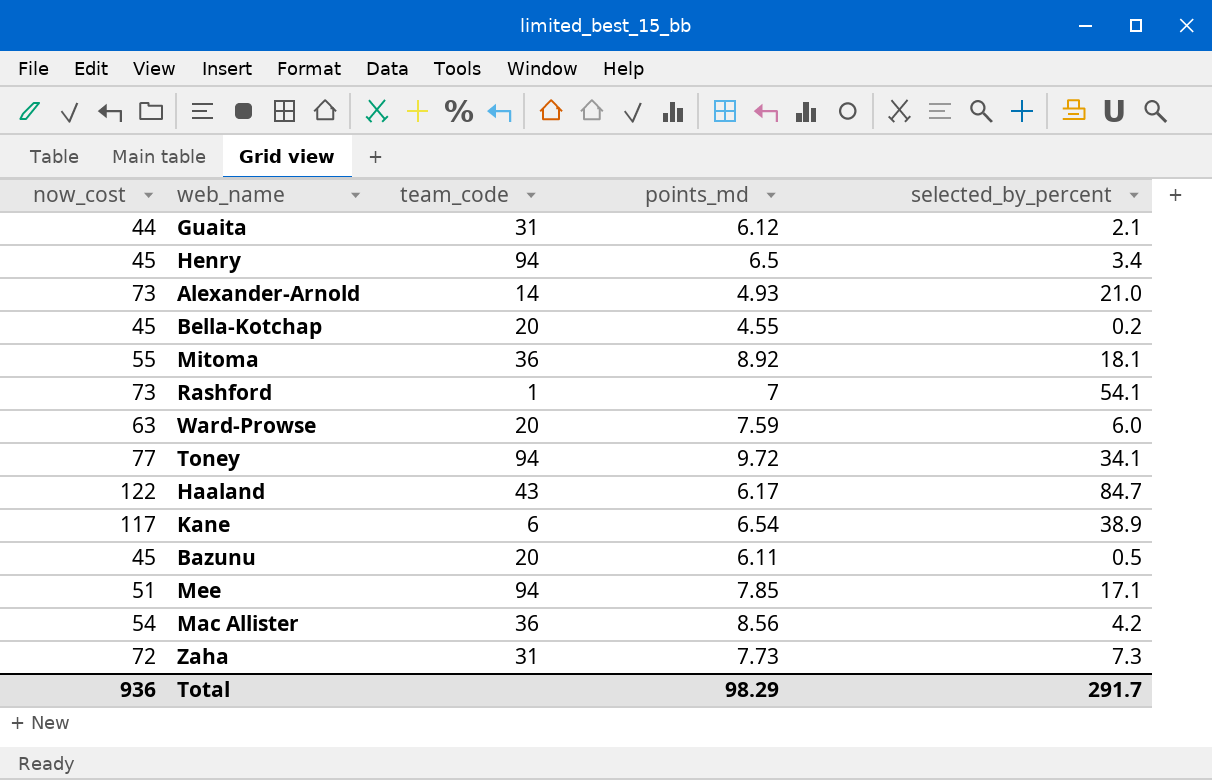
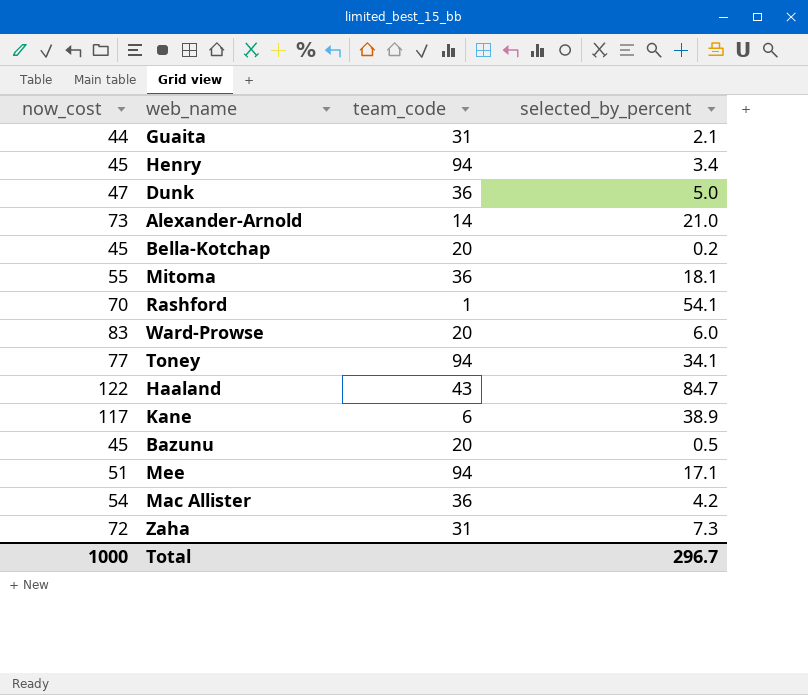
column points_md | position: 4 -> none
row Dunk: none -> 47 | 36 | 5.0
Rashford | now_cost: 73 -> 70
Ward-Prowse | now_cost: 63 -> 83
Total | now_cost: 936 -> 1000
Total | selected_by_percent: 291.7 -> 296.7

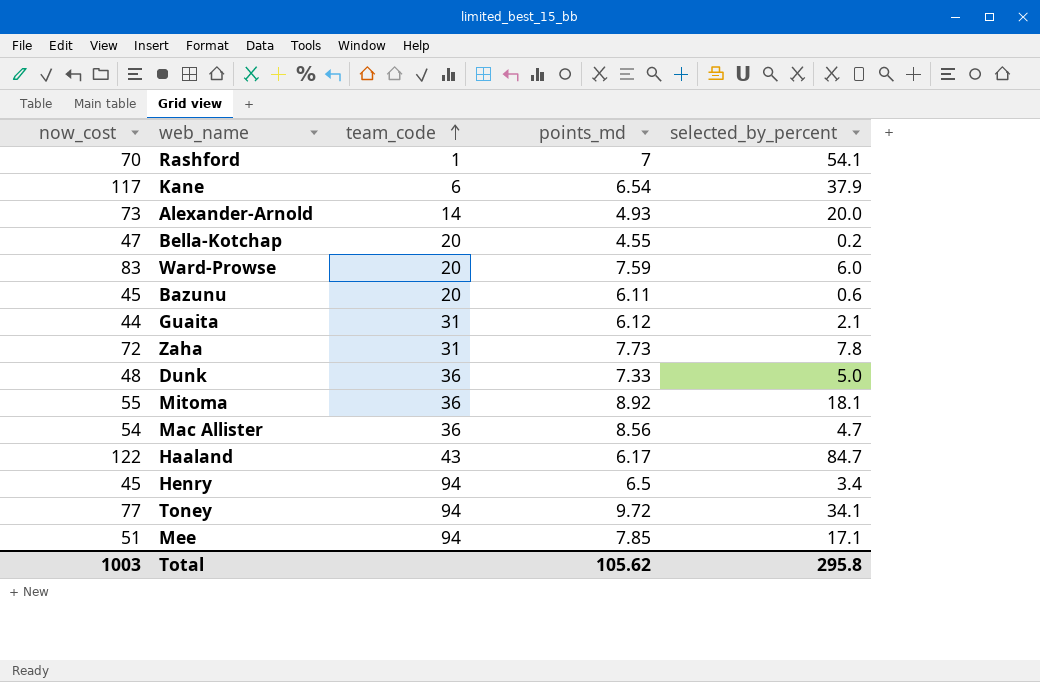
row order: none -> team_code ascending
column points_md | position: none -> 4
Kane | selected_by_percent: 38.9 -> 37.9
Alexander-Arnold | selected_by_percent: 21.0 -> 20.0
Bella-Kotchap | now_cost: 45 -> 47
Bazunu | selected_by_percent: 0.5 -> 0.6
Zaha | selected_by_percent: 7.3 -> 7.8
Dunk | now_cost: 47 -> 48
Mac Allister | selected_by_percent: 4.2 -> 4.7
Total | now_cost: 1000 -> 1003
Total | selected_by_percent: 296.7 -> 295.8

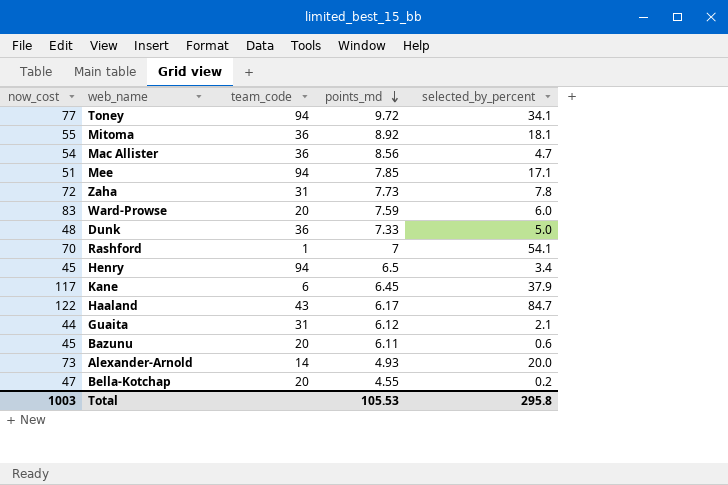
row order: team_code ascending -> points_md descending
Kane | points_md: 6.54 -> 6.45
Total | points_md: 105.62 -> 105.53

